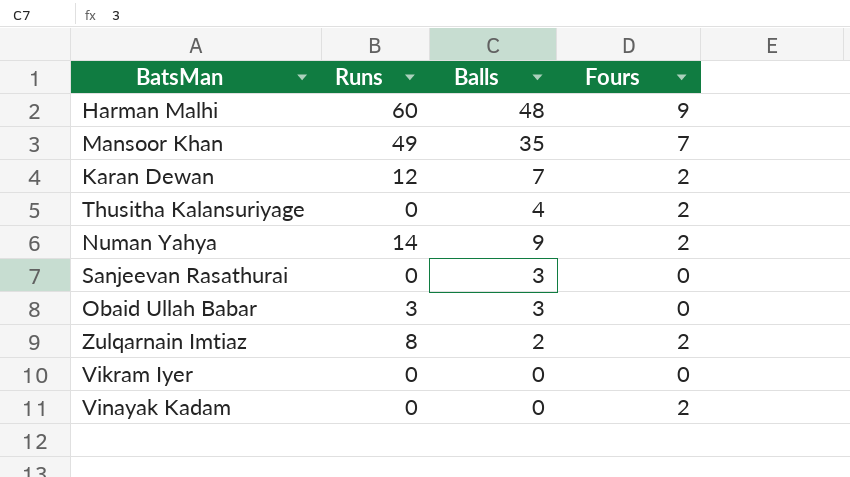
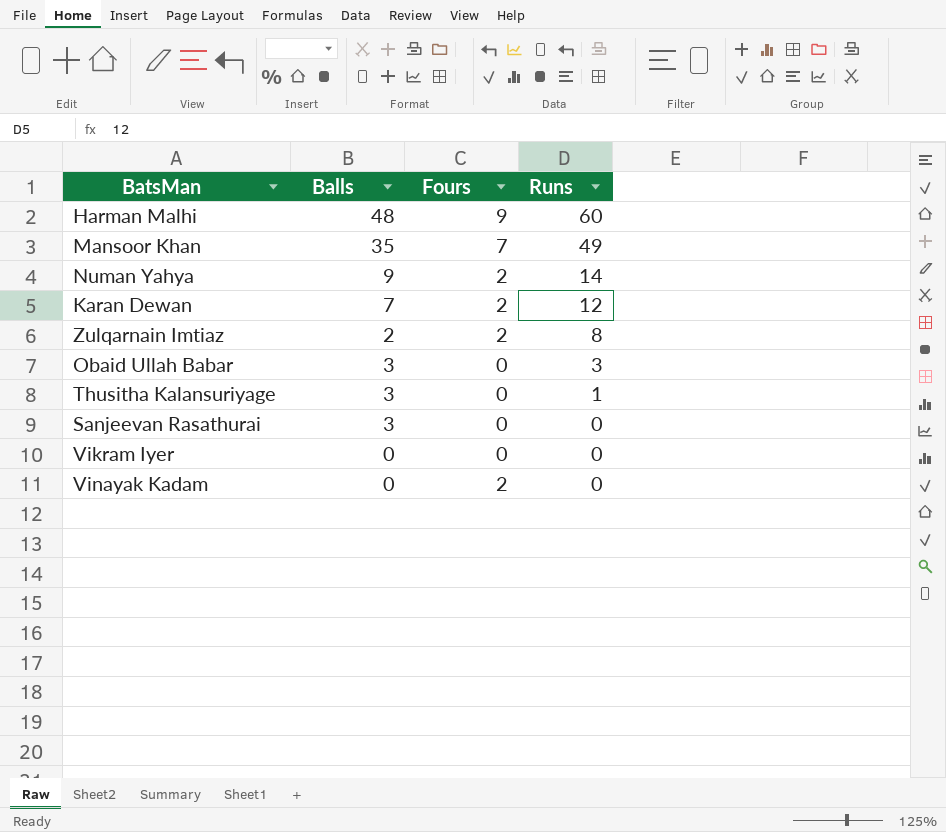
row order: none -> Runs descending
column Runs | position: 2 -> 4
Thusitha Kalansuriyage | Balls: 4 -> 3
Thusitha Kalansuriyage | Fours: 2 -> 0
Thusitha Kalansuriyage | Runs: 0 -> 1

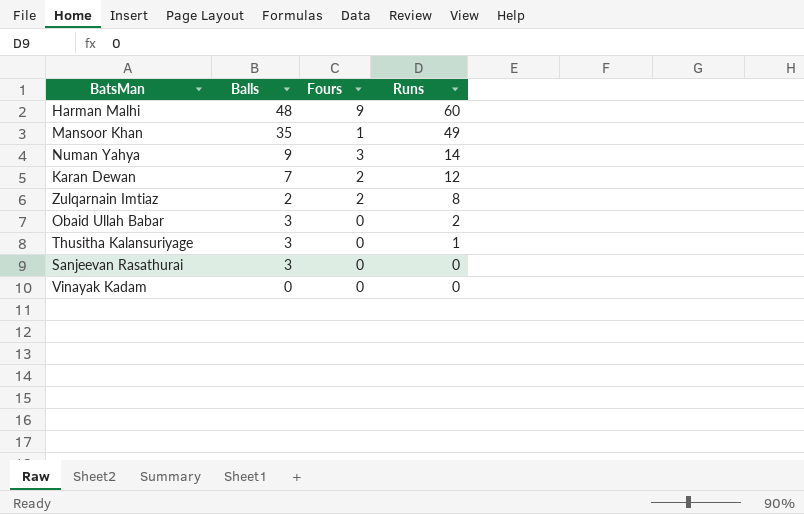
row Vikram Iyer: 0 | 0 | 0 -> none
Mansoor Khan | Fours: 7 -> 1
Numan Yahya | Fours: 2 -> 3
Obaid Ullah Babar | Runs: 3 -> 2
Vinayak Kadam | Fours: 2 -> 0

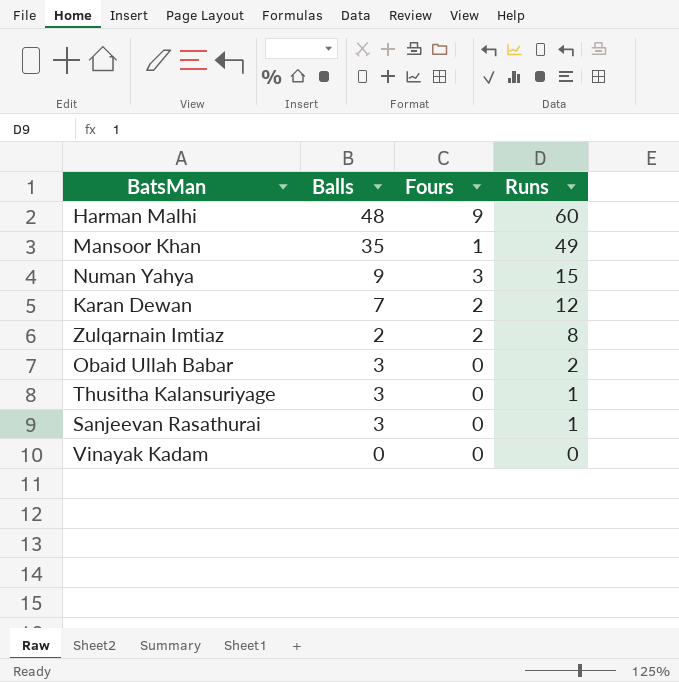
Numan Yahya | Runs: 14 -> 15
Sanjeevan Rasathurai | Runs: 0 -> 1

